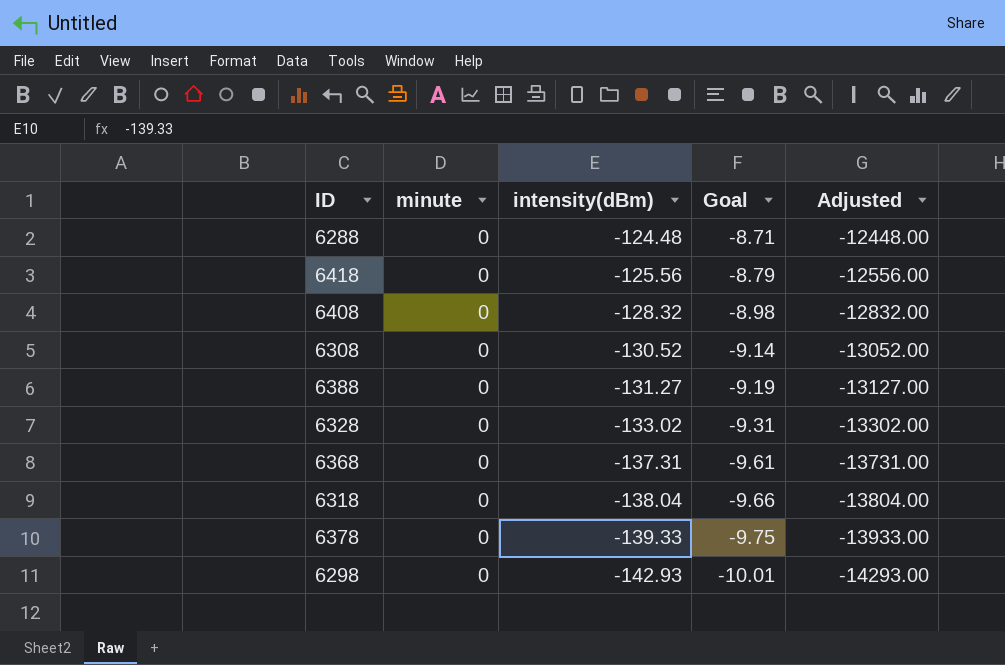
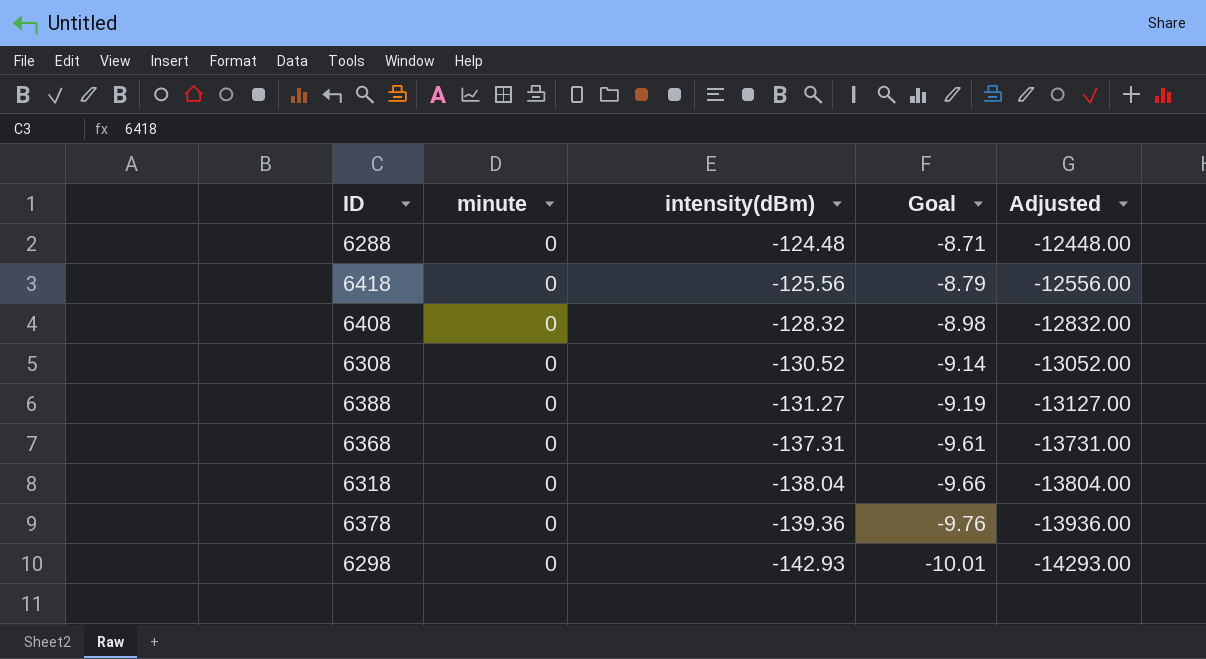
row 6328: 0 | -133.02 | -9.31 | -13302.00 -> none
6378 | intensity(dBm): -139.33 -> -139.36
6378 | Goal: -9.75 -> -9.76
6378 | Adjusted: -13933.00 -> -13936.00

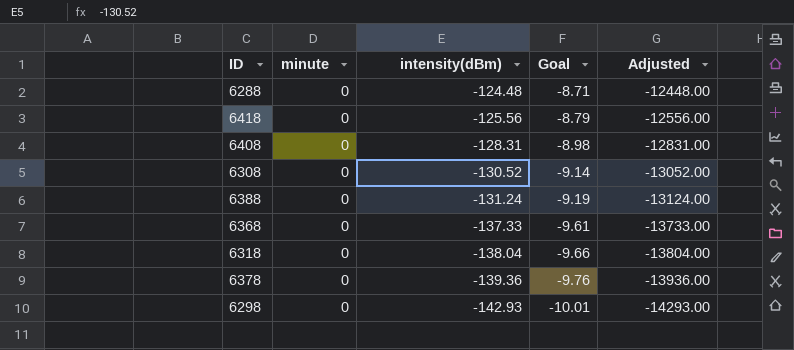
6408 | intensity(dBm): -128.32 -> -128.31
6408 | Adjusted: -12832.00 -> -12831.00
6388 | intensity(dBm): -131.27 -> -131.24
6388 | Adjusted: -13127.00 -> -13124.00
6368 | intensity(dBm): -137.31 -> -137.33
6368 | Adjusted: -13731.00 -> -13733.00

